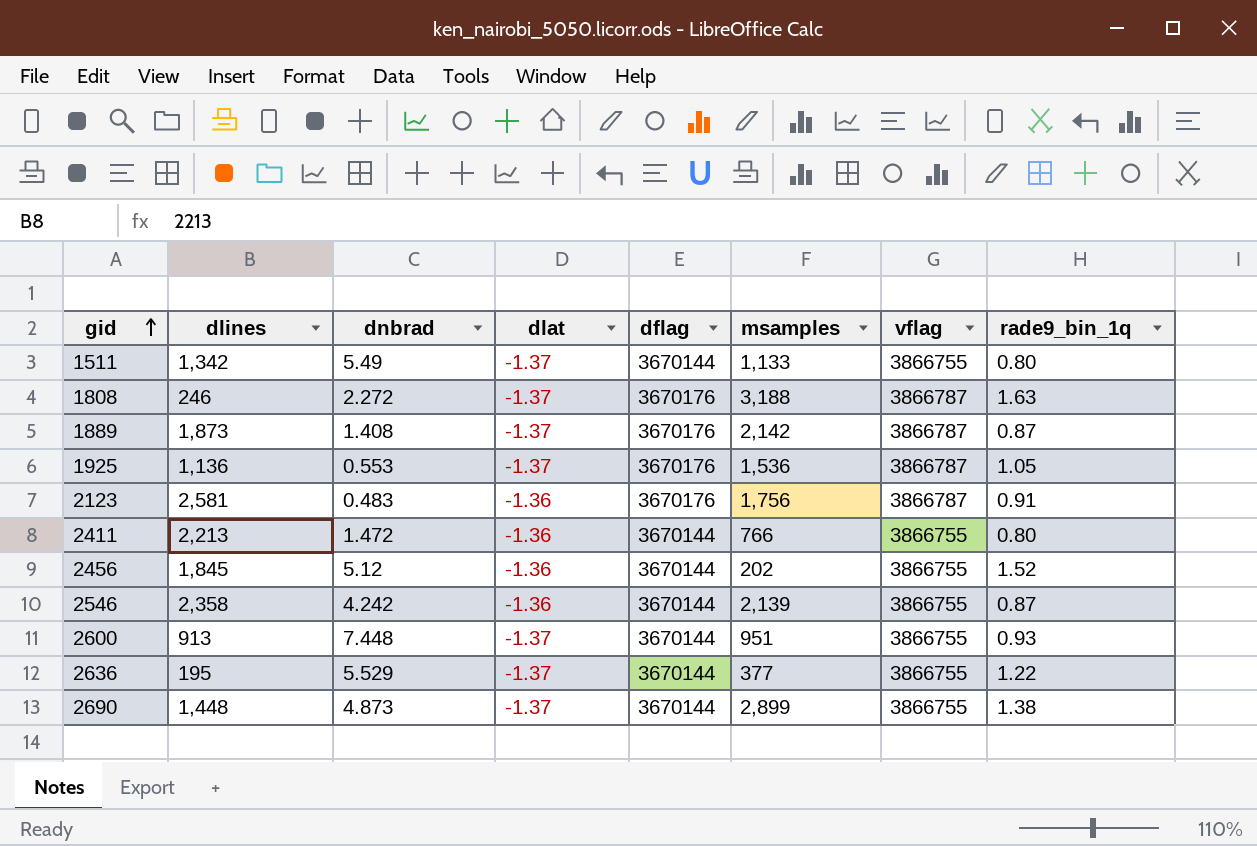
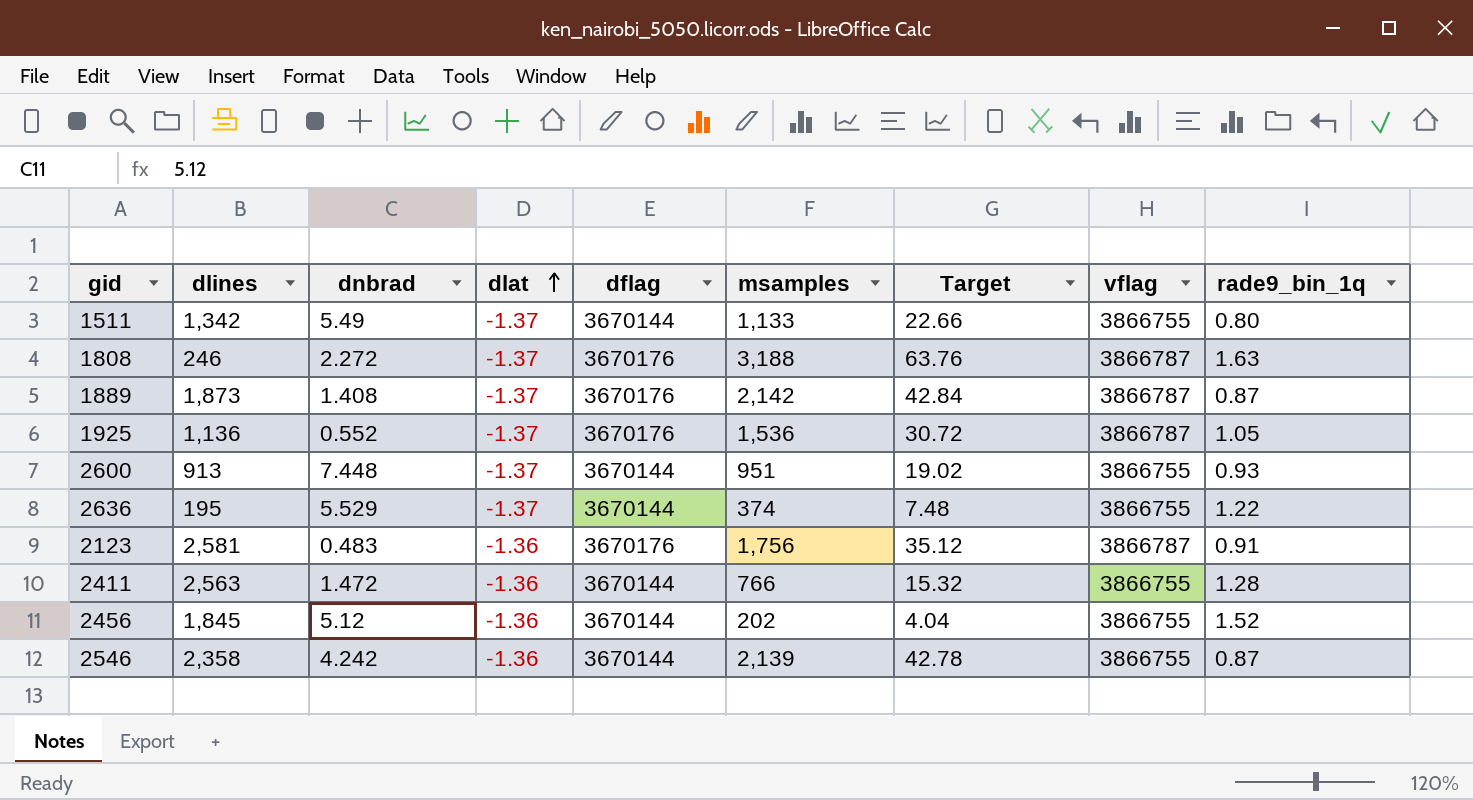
row order: gid ascending -> dlat ascending
column Target | formula: none -> [msamples] * 0.02
row 2690: 1,448 | 4.873 | -1.37 | 3670144 | 2,899 | 3866755 | 1.38 -> none
1925 | dnbrad: 0.553 -> 0.552
2636 | msamples: 377 -> 374
2411 | dlines: 2,213 -> 2,563
2411 | rade9_bin_1q: 0.80 -> 1.28

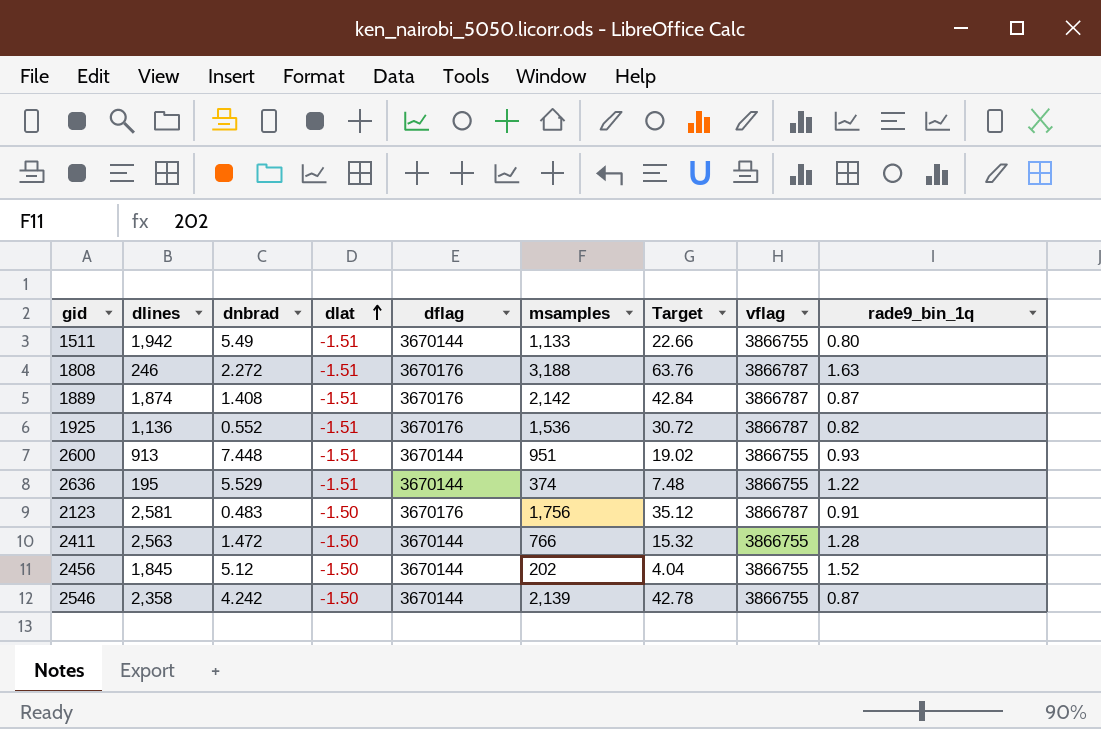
1511 | dlines: 1,342 -> 1,942
1511 | dlat: -1.37 -> -1.51
1808 | dlat: -1.37 -> -1.51
1889 | dlines: 1,873 -> 1,874
1889 | dlat: -1.37 -> -1.51
1925 | dlat: -1.37 -> -1.51
1925 | rade9_bin_1q: 1.05 -> 0.82
2600 | dlat: -1.37 -> -1.51
2636 | dlat: -1.37 -> -1.51
2123 | dlat: -1.36 -> -1.50
2411 | dlat: -1.36 -> -1.50
2456 | dlat: -1.36 -> -1.50
2546 | dlat: -1.36 -> -1.50

